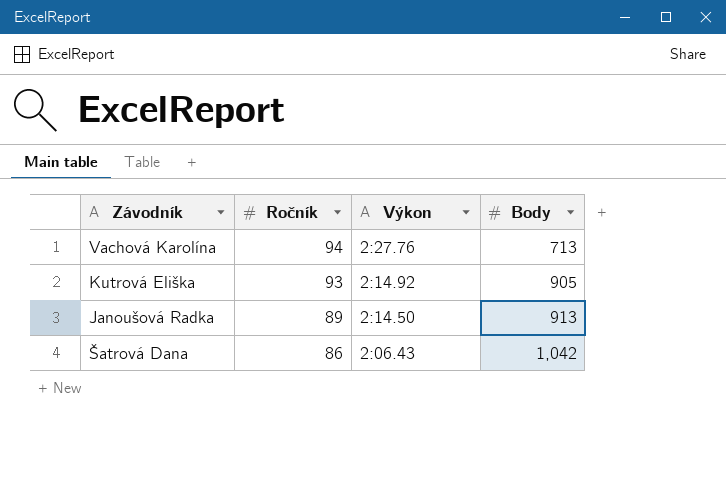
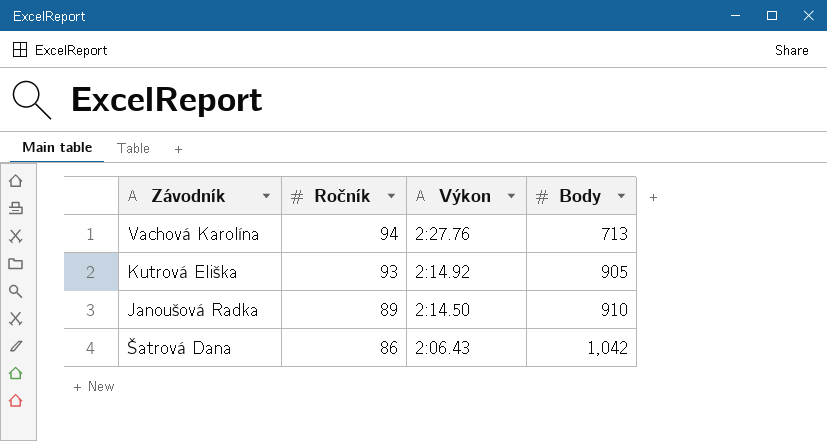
Janoušová Radka | Body: 913 -> 910

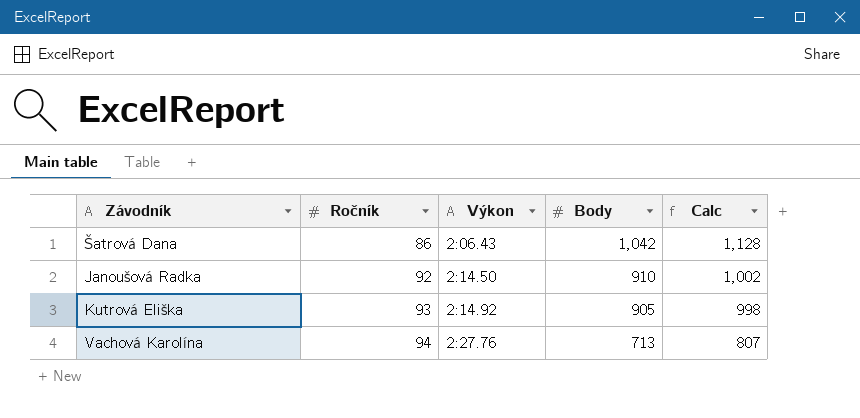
row order: Ročník descending -> Ročník ascending
column Calc | formula: none -> [Ročník] + [Body]
Janoušová Radka | Ročník: 89 -> 92

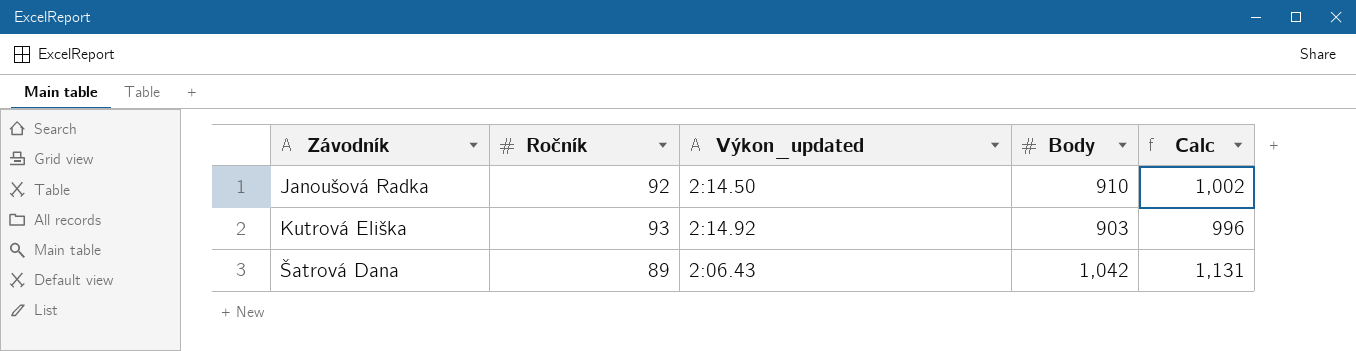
row order: Ročník ascending -> Závodník ascending
column name: Výkon -> Výkon_updated
row Vachová Karolína: 94 | 2:27.76 | 713 | 807 -> none
Kutrová Eliška | Body: 905 -> 903
Kutrová Eliška | Calc: 998 -> 996
Šatrová Dana | Ročník: 86 -> 89
Šatrová Dana | Calc: 1,128 -> 1,131

